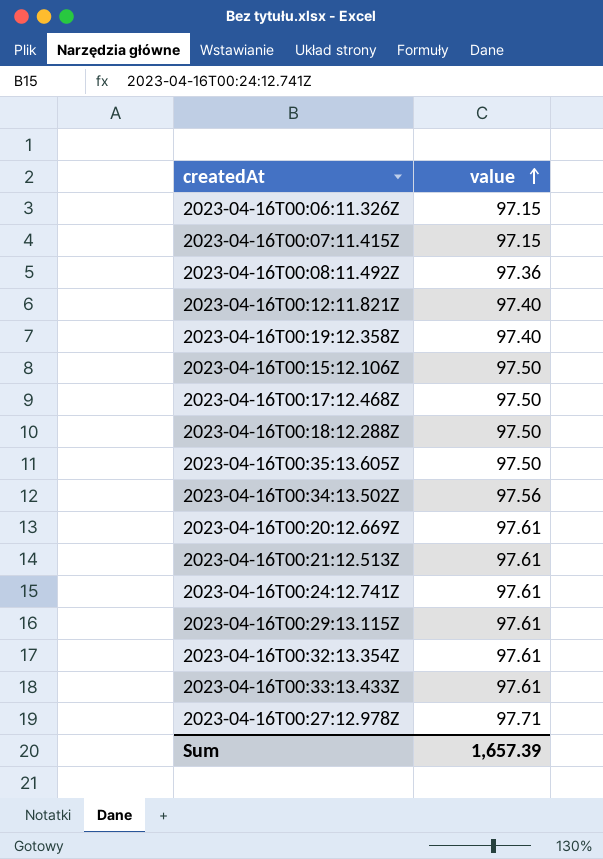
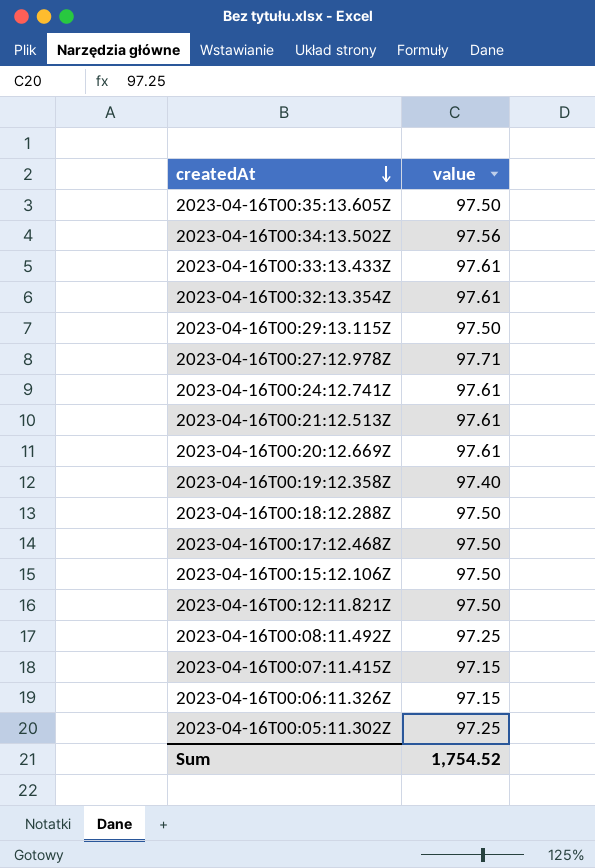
row order: value ascending -> createdAt descending
2023-04-16T00:29:13.115Z | value: 97.61 -> 97.50
2023-04-16T00:12:11.821Z | value: 97.40 -> 97.50
2023-04-16T00:08:11.492Z | value: 97.36 -> 97.25
row 2023-04-16T00:05:11.302Z: none -> 97.25
Sum | value: 1,657.39 -> 1,754.52

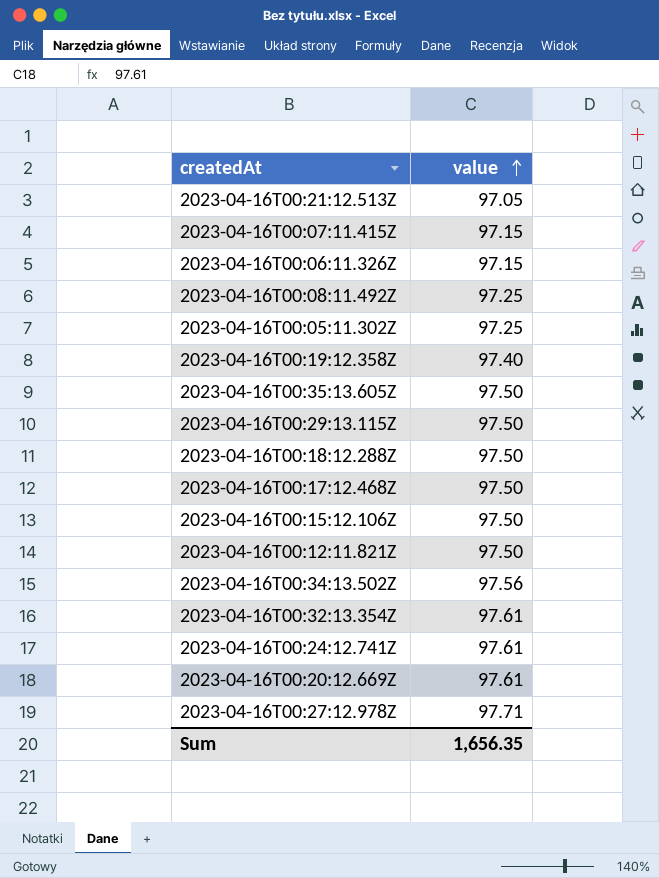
row order: createdAt descending -> value ascending
row 2023-04-16T00:33:13.433Z: 97.61 -> none
2023-04-16T00:21:12.513Z | value: 97.61 -> 97.05
Sum | value: 1,754.52 -> 1,656.35

